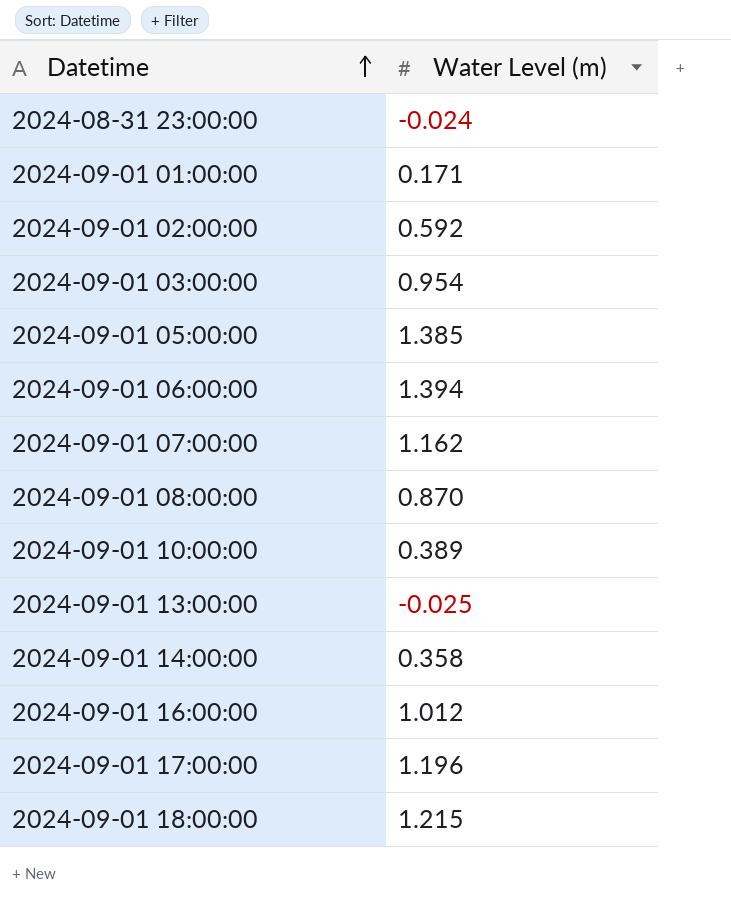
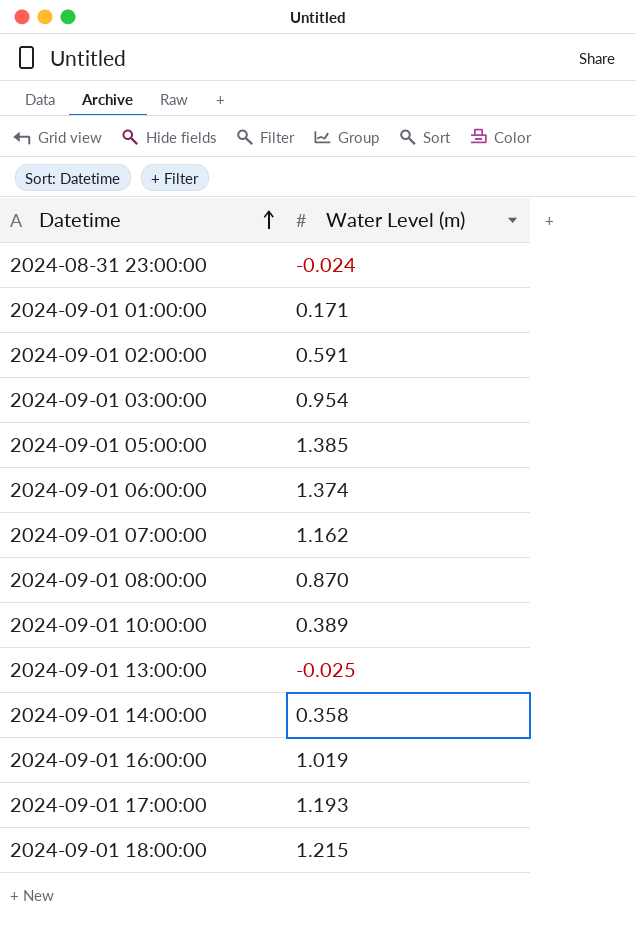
2024-09-01 02:00:00 | Water Level (m): 0.592 -> 0.591
2024-09-01 06:00:00 | Water Level (m): 1.394 -> 1.374
2024-09-01 16:00:00 | Water Level (m): 1.012 -> 1.019
2024-09-01 17:00:00 | Water Level (m): 1.196 -> 1.193

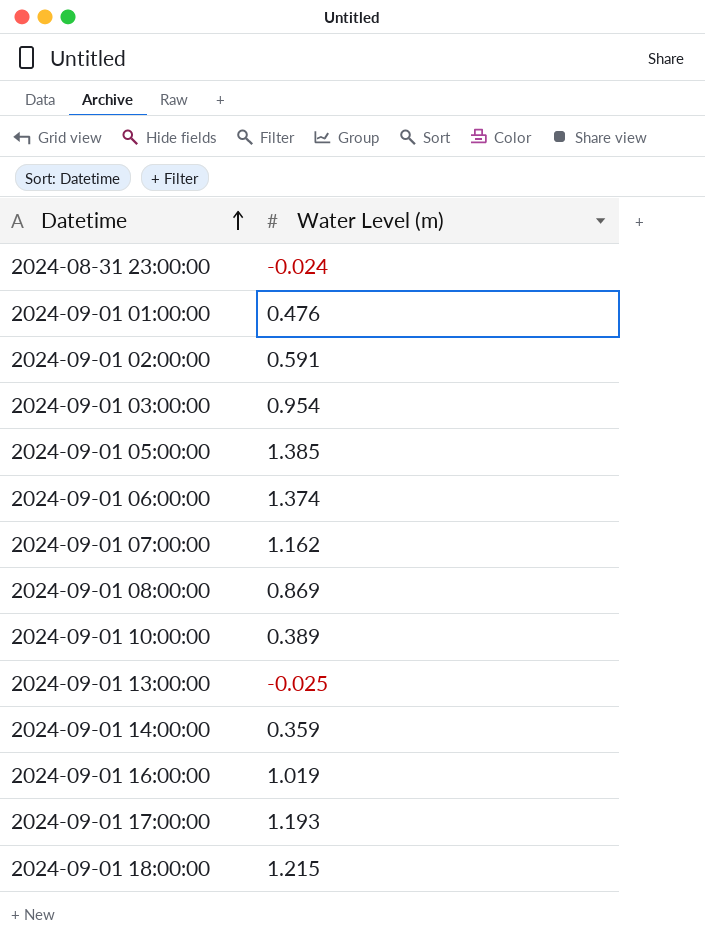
2024-09-01 01:00:00 | Water Level (m): 0.171 -> 0.476
2024-09-01 08:00:00 | Water Level (m): 0.870 -> 0.869
2024-09-01 14:00:00 | Water Level (m): 0.358 -> 0.359

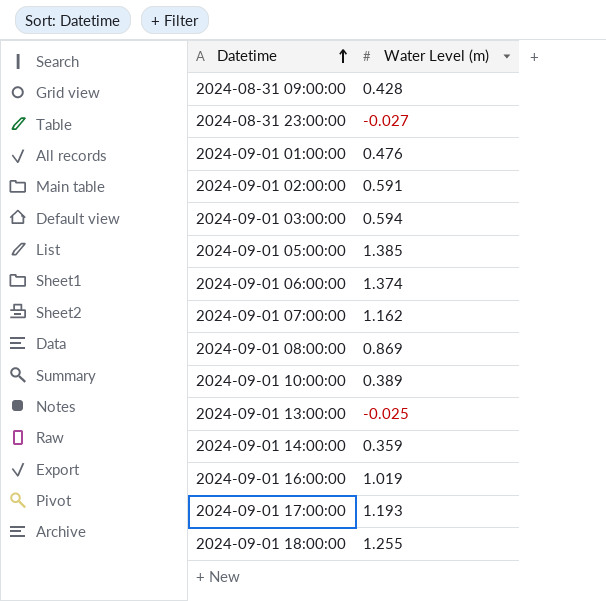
row 2024-08-31 09:00:00: none -> 0.428
2024-08-31 23:00:00 | Water Level (m): -0.024 -> -0.027
2024-09-01 03:00:00 | Water Level (m): 0.954 -> 0.594
2024-09-01 18:00:00 | Water Level (m): 1.215 -> 1.255

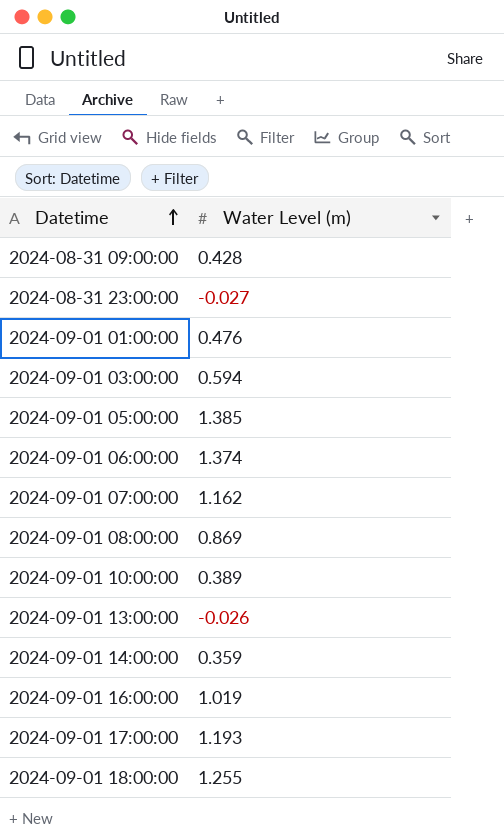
row 2024-09-01 02:00:00: 0.591 -> none
2024-09-01 13:00:00 | Water Level (m): -0.025 -> -0.026

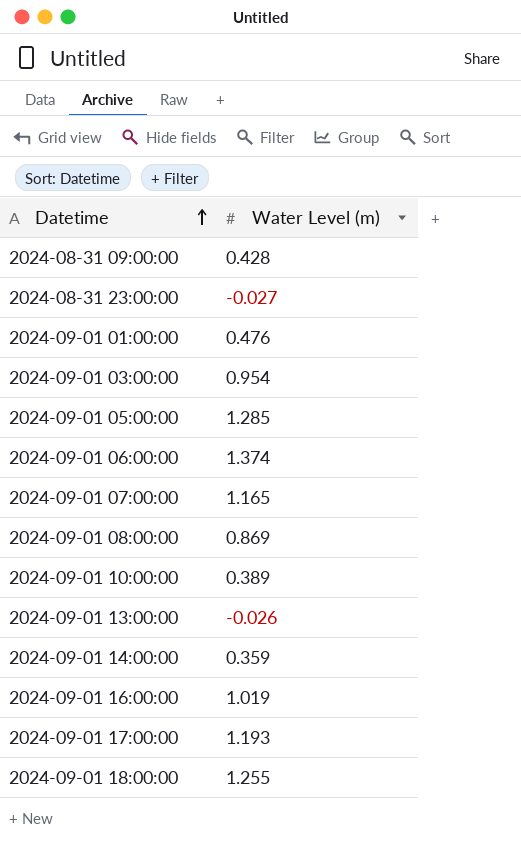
2024-09-01 03:00:00 | Water Level (m): 0.594 -> 0.954
2024-09-01 05:00:00 | Water Level (m): 1.385 -> 1.285
2024-09-01 07:00:00 | Water Level (m): 1.162 -> 1.165

